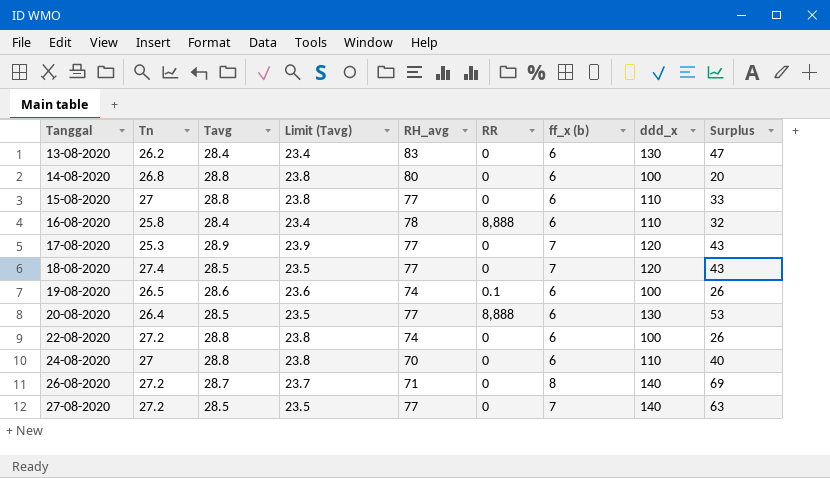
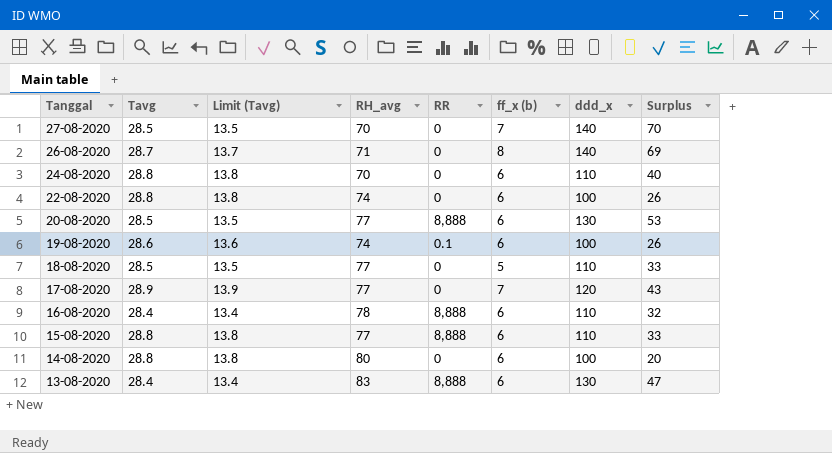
row order: Tanggal ascending -> Tanggal descending
column Tn | position: 2 -> none
column Limit (Tavg) | formula: [Tavg] - 5 -> [Tavg] - 15
27-08-2020 | RH_avg: 77 -> 70
27-08-2020 | Surplus: 63 -> 70
18-08-2020 | ff_x (b): 7 -> 5
18-08-2020 | ddd_x: 120 -> 110
18-08-2020 | Surplus: 43 -> 33
15-08-2020 | RR: 0 -> 8,888
13-08-2020 | RR: 0 -> 8,888

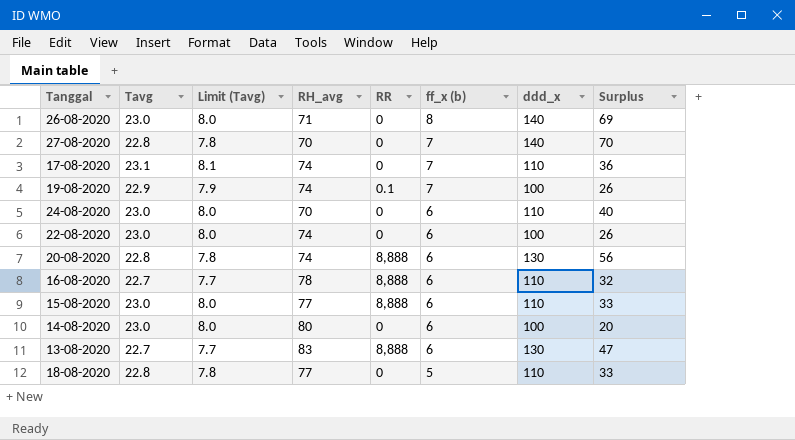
row order: Tanggal descending -> ff_x (b) descending
26-08-2020 | Tavg: 28.7 -> 23.0
26-08-2020 | Limit (Tavg): 13.7 -> 8.0
27-08-2020 | Tavg: 28.5 -> 22.8
27-08-2020 | Limit (Tavg): 13.5 -> 7.8
17-08-2020 | Tavg: 28.9 -> 23.1
17-08-2020 | Limit (Tavg): 13.9 -> 8.1
17-08-2020 | RH_avg: 77 -> 74
17-08-2020 | ddd_x: 120 -> 110
17-08-2020 | Surplus: 43 -> 36
19-08-2020 | Tavg: 28.6 -> 22.9
19-08-2020 | Limit (Tavg): 13.6 -> 7.9
19-08-2020 | ff_x (b): 6 -> 7
24-08-2020 | Tavg: 28.8 -> 23.0
24-08-2020 | Limit (Tavg): 13.8 -> 8.0
22-08-2020 | Tavg: 28.8 -> 23.0
22-08-2020 | Limit (Tavg): 13.8 -> 8.0
20-08-2020 | Tavg: 28.5 -> 22.8
20-08-2020 | Limit (Tavg): 13.5 -> 7.8
20-08-2020 | RH_avg: 77 -> 74
20-08-2020 | Surplus: 53 -> 56
16-08-2020 | Tavg: 28.4 -> 22.7
16-08-2020 | Limit (Tavg): 13.4 -> 7.7
15-08-2020 | Tavg: 28.8 -> 23.0
15-08-2020 | Limit (Tavg): 13.8 -> 8.0
14-08-2020 | Tavg: 28.8 -> 23.0
14-08-2020 | Limit (Tavg): 13.8 -> 8.0
13-08-2020 | Tavg: 28.4 -> 22.7
13-08-2020 | Limit (Tavg): 13.4 -> 7.7
18-08-2020 | Tavg: 28.5 -> 22.8
18-08-2020 | Limit (Tavg): 13.5 -> 7.8

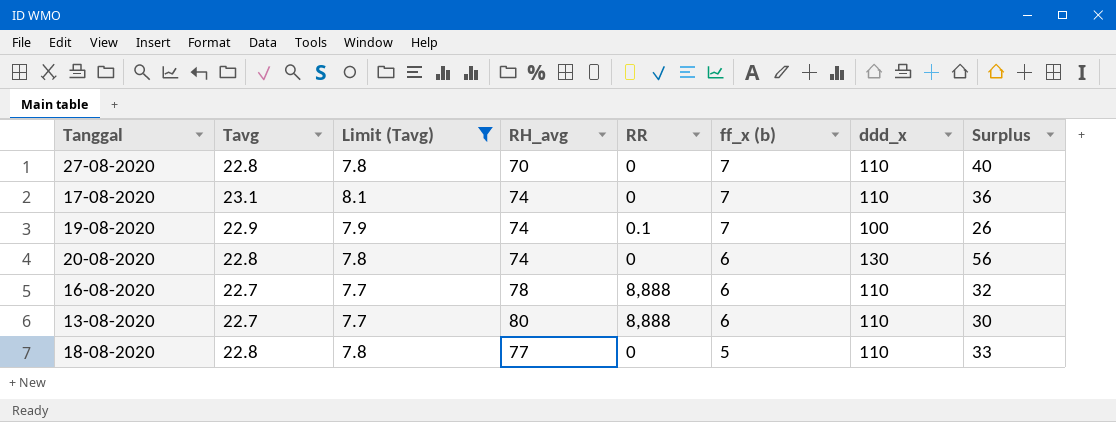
filter: none -> Limit (Tavg) != 8.0
27-08-2020 | ddd_x: 140 -> 110
27-08-2020 | Surplus: 70 -> 40
20-08-2020 | RR: 8,888 -> 0
13-08-2020 | RH_avg: 83 -> 80
13-08-2020 | ddd_x: 130 -> 110
13-08-2020 | Surplus: 47 -> 30

